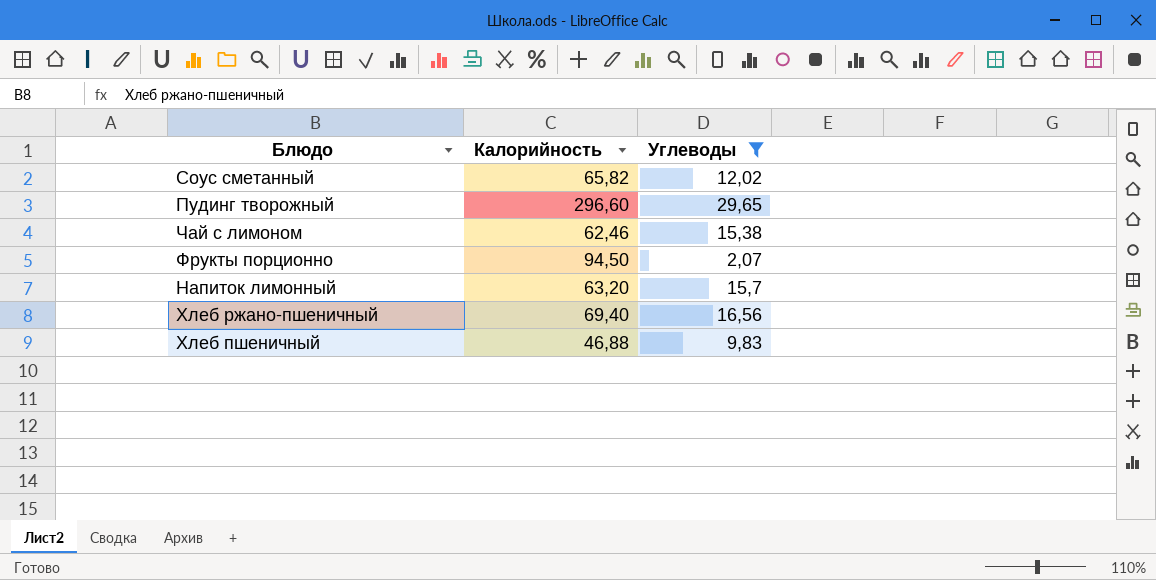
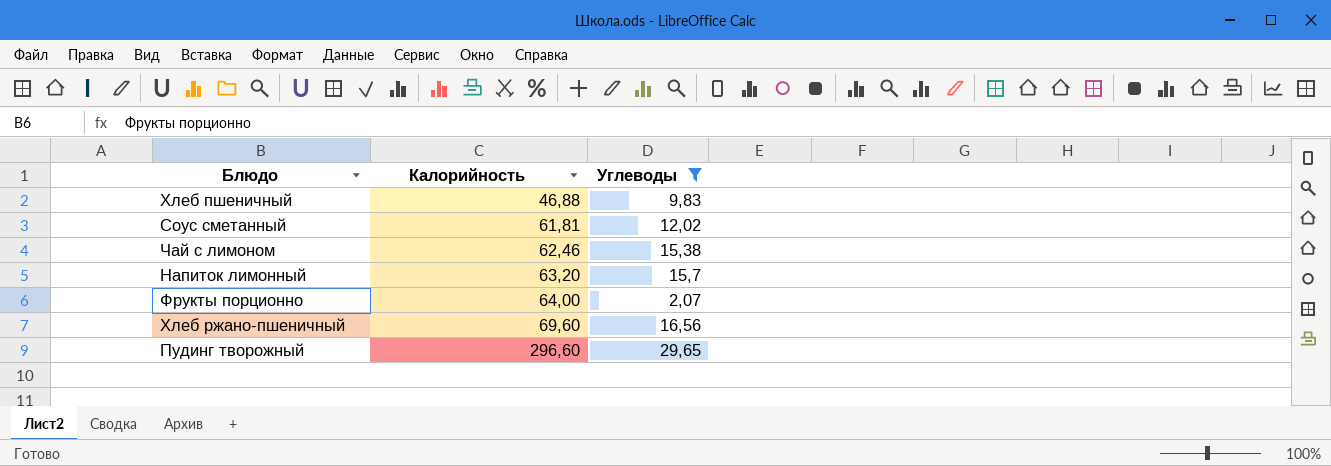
row order: none -> Калорийность ascending
Соус сметанный | Калорийность: 65,82 -> 61,81
Фрукты порционно | Калорийность: 94,50 -> 64,00
Хлеб ржано-пшеничный | Калорийность: 69,40 -> 69,60

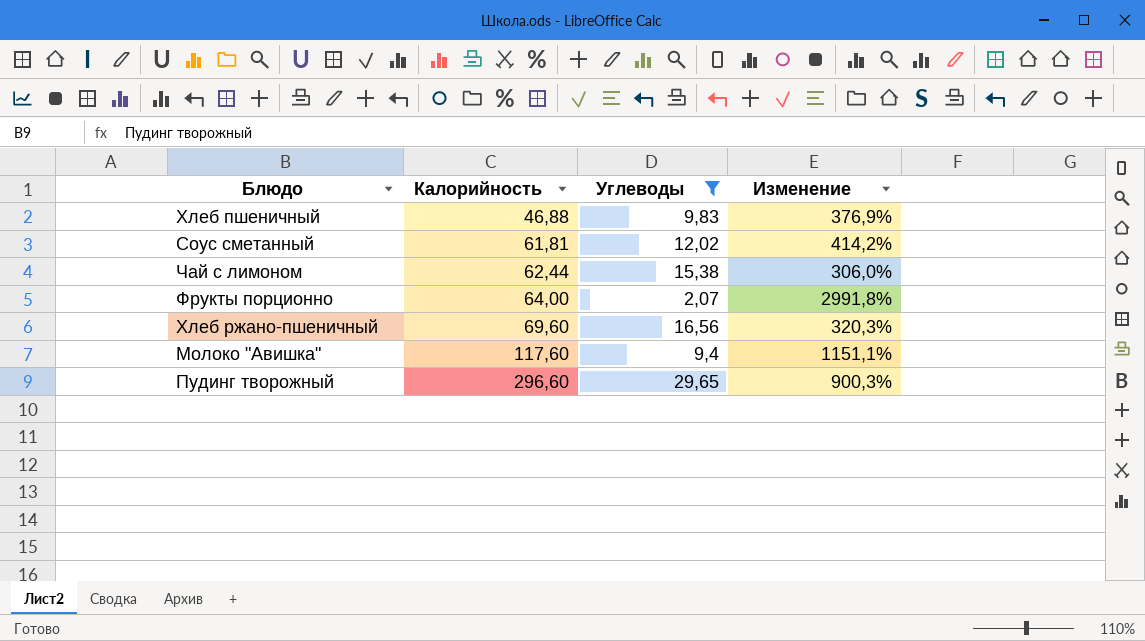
column Изменение | formula: none -> ([Калорийность] - [Углеводы]) / [Углеводы]
row Напиток лимонный: 63,20 | 15,7 -> none
Чай с лимоном | Калорийность: 62,46 -> 62,44
row Молоко "Авишка": none -> 117,60 | 9,4 | 1151,1%

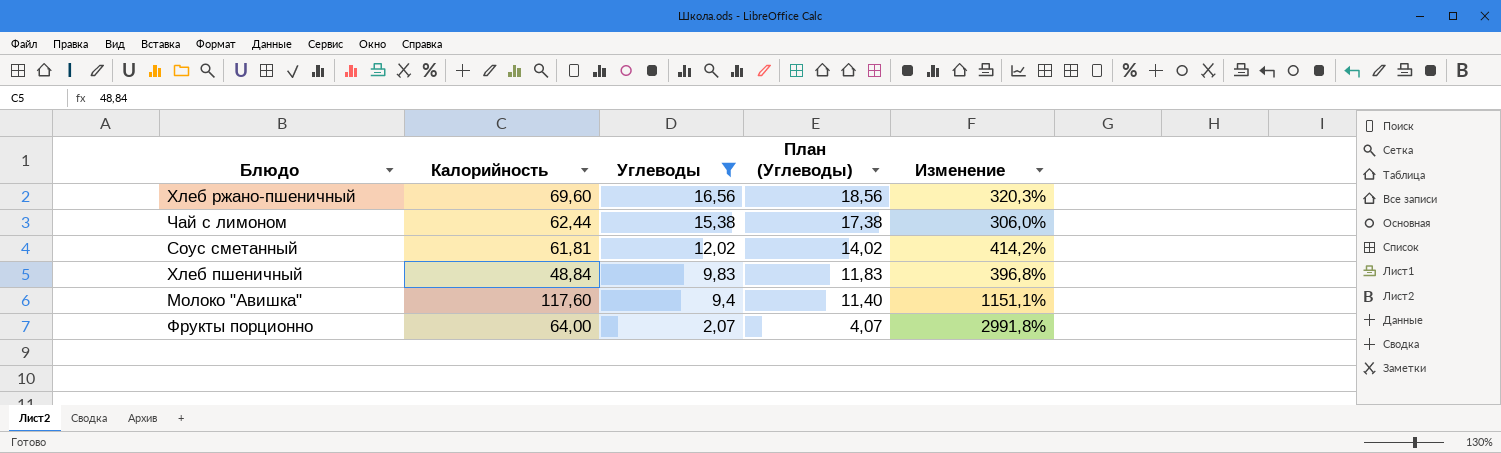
row order: Калорийность ascending -> Углеводы descending
column План (Углеводы) | formula: none -> [Углеводы] + 2
row Пудинг творожный: 296,60 | 29,65 | 900,3% -> none
Хлеб пшеничный | Калорийность: 46,88 -> 48,84
Хлеб пшеничный | Изменение: 376,9% -> 396,8%

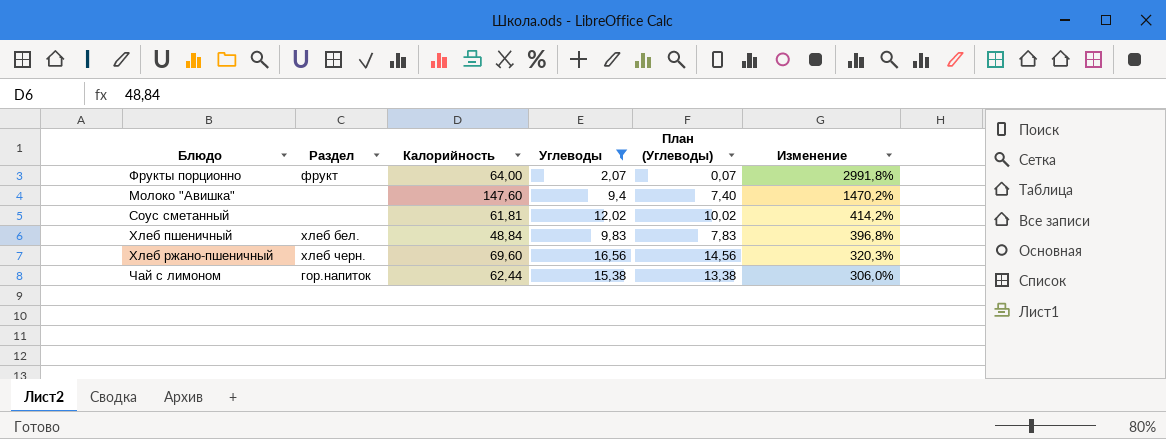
row order: Углеводы descending -> Изменение descending
column Раздел | position: none -> 2
column План (Углеводы) | formula: [Углеводы] + 2 -> [Углеводы] - 2
Молоко "Авишка" | Калорийность: 117,60 -> 147,60
Молоко "Авишка" | Изменение: 1151,1% -> 1470,2%

